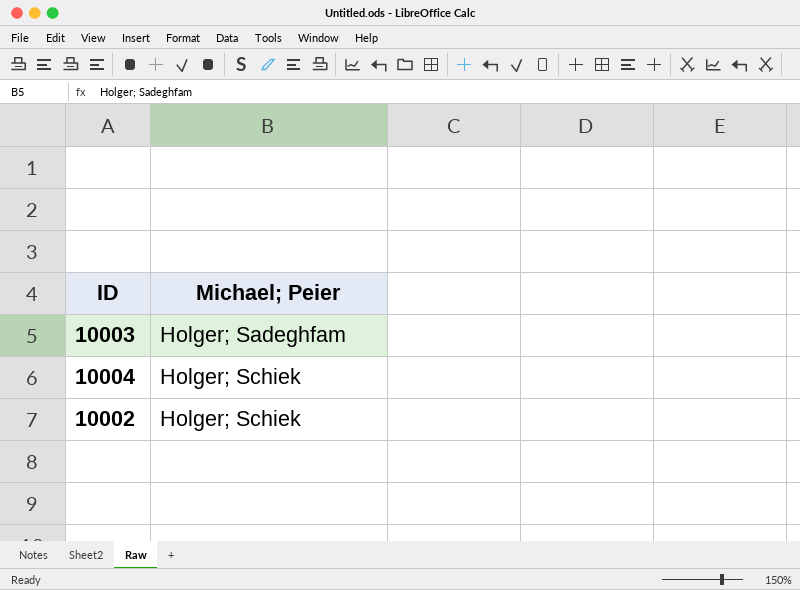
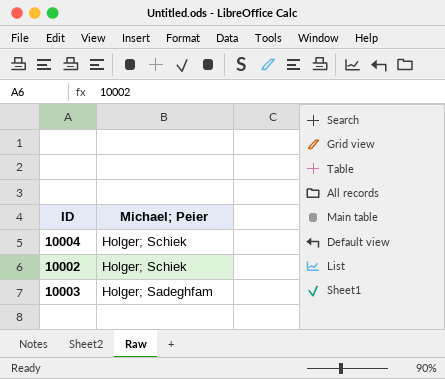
row order: Michael; Peier ascending -> Michael; Peier descending

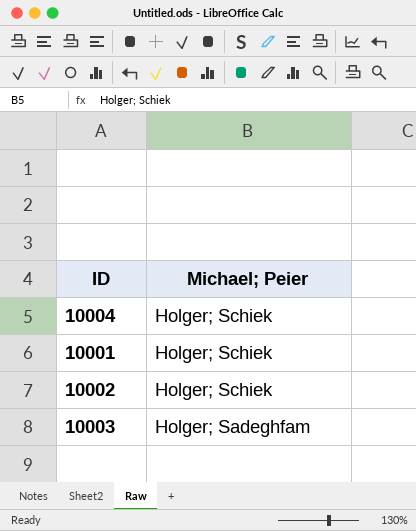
row 10001: none -> Holger; Schiek

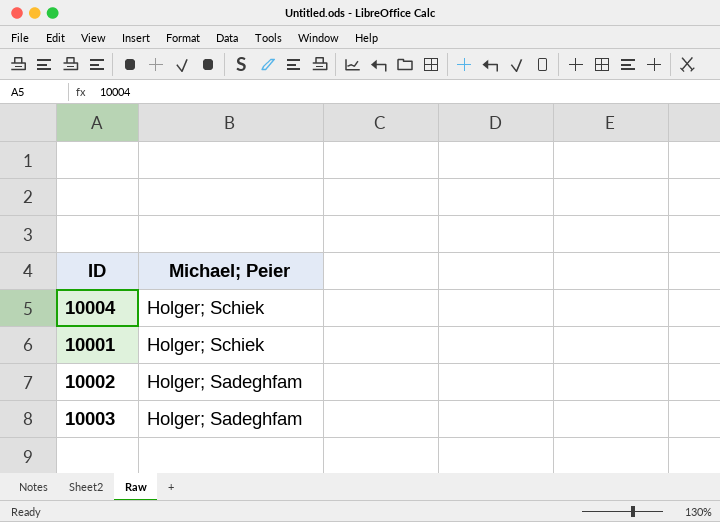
10002 | Michael; Peier: Holger; Schiek -> Holger; Sadeghfam

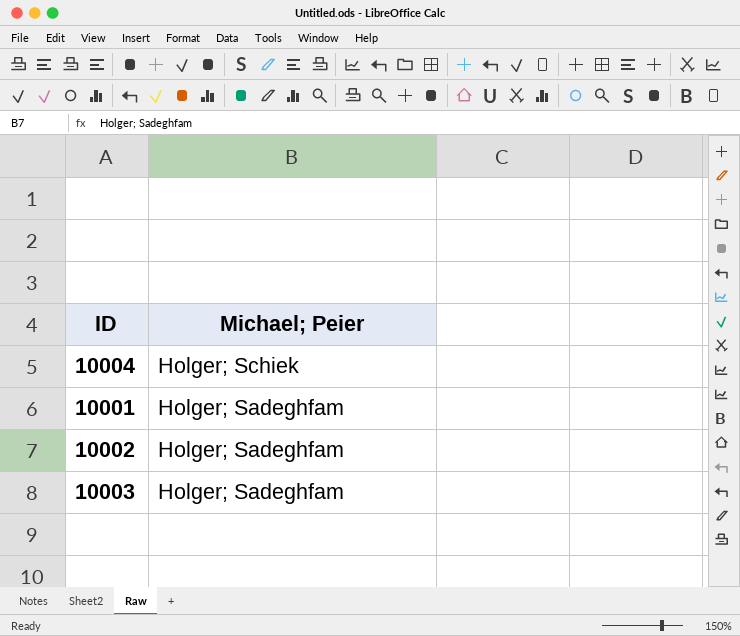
10001 | Michael; Peier: Holger; Schiek -> Holger; Sadeghfam

